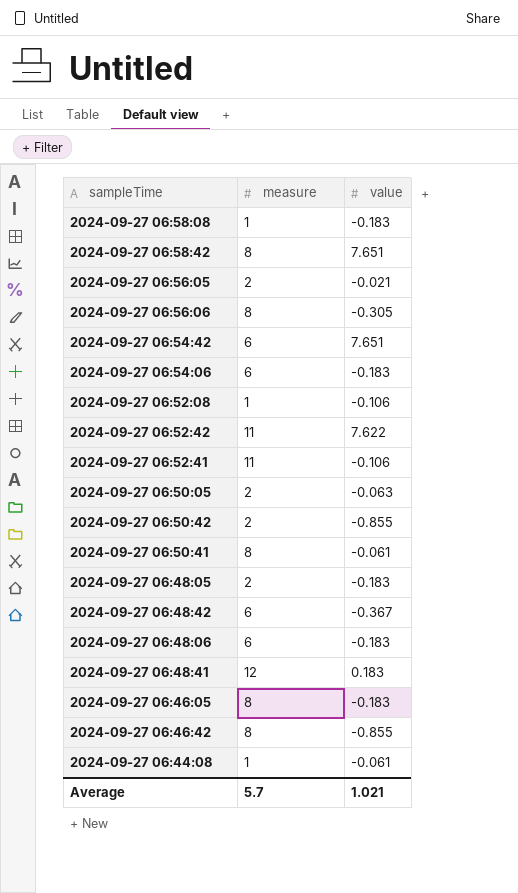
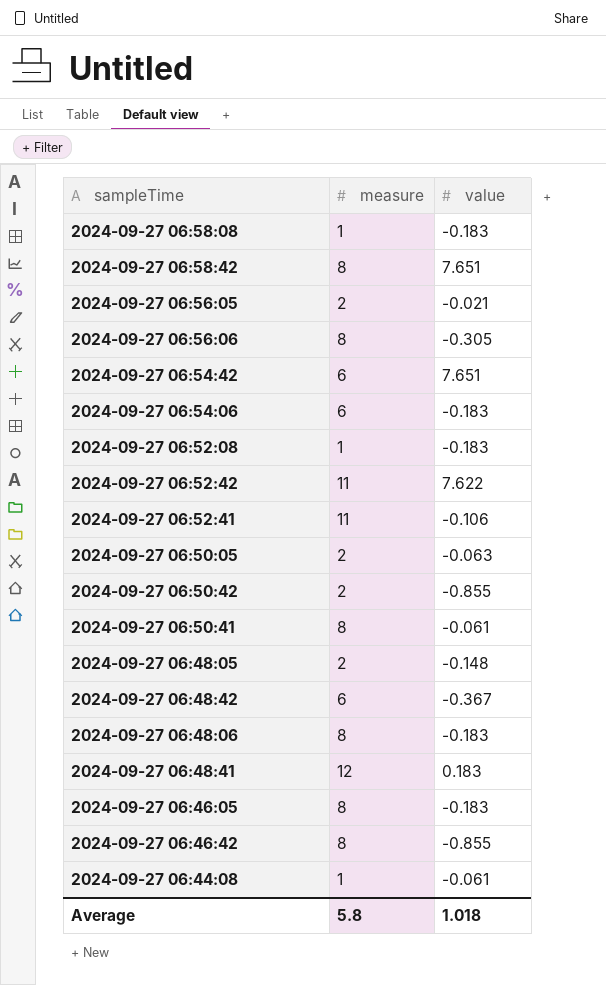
2024-09-27 06:52:08 | value: -0.106 -> -0.183
2024-09-27 06:48:05 | value: -0.183 -> -0.148
2024-09-27 06:48:06 | measure: 6 -> 8
Average | measure: 5.7 -> 5.8
Average | value: 1.021 -> 1.018

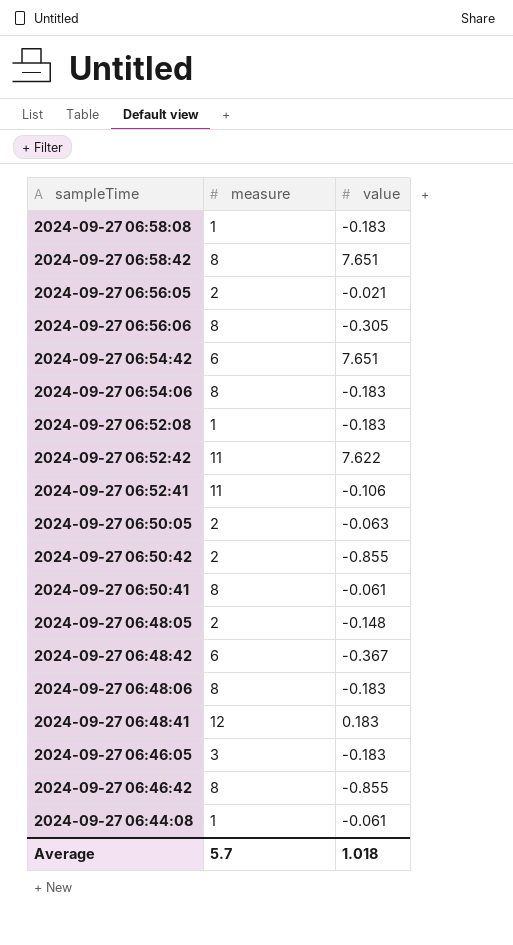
2024-09-27 06:54:06 | measure: 6 -> 8
2024-09-27 06:46:05 | measure: 8 -> 3
Average | measure: 5.8 -> 5.7

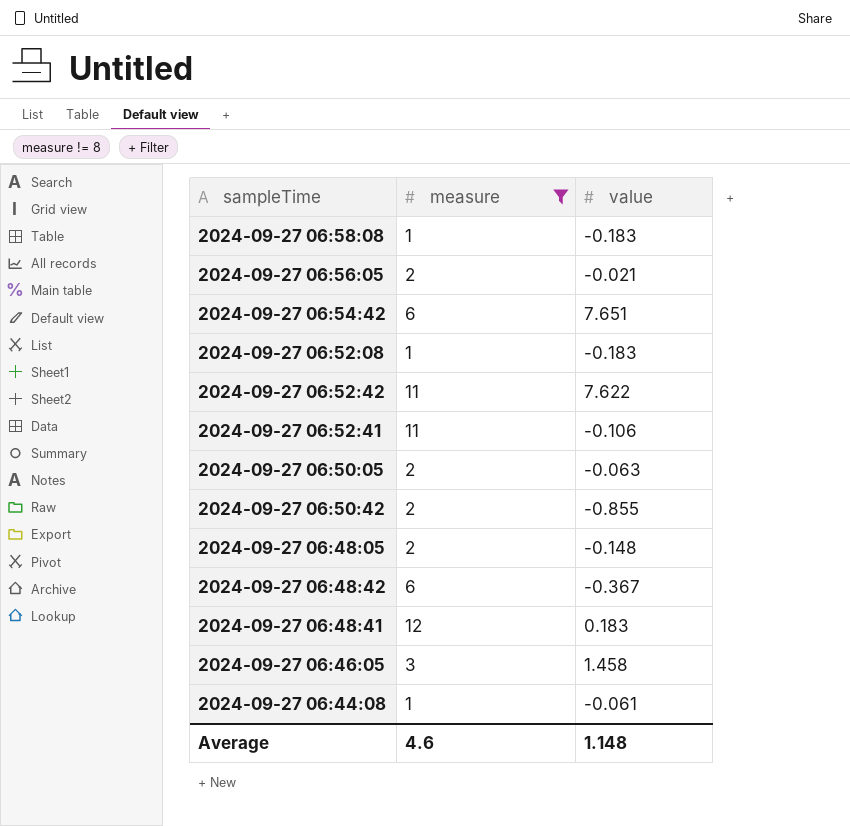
filter: none -> measure != 8
2024-09-27 06:46:05 | value: -0.183 -> 1.458
Average | measure: 5.7 -> 4.6
Average | value: 1.018 -> 1.148

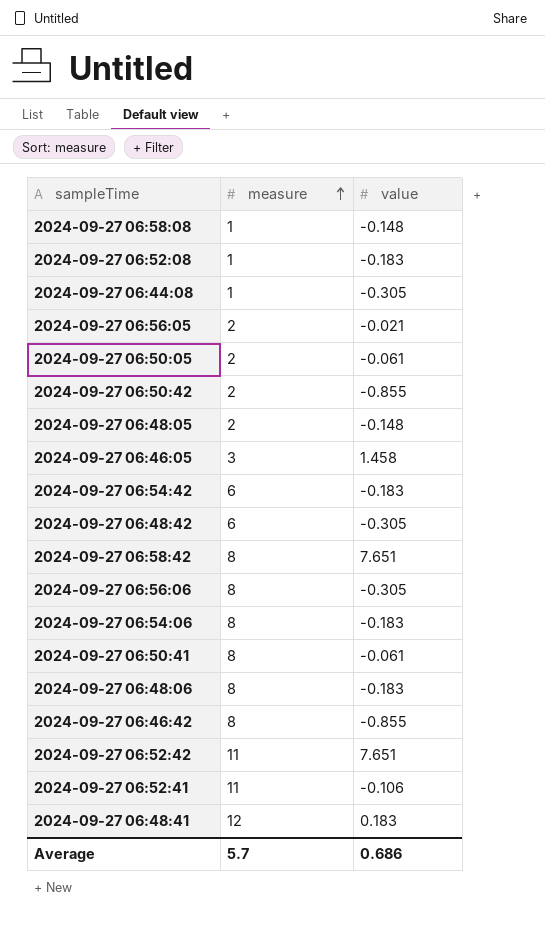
filter: measure != 8 -> none
row order: none -> measure ascending
2024-09-27 06:58:08 | value: -0.183 -> -0.148
2024-09-27 06:44:08 | value: -0.061 -> -0.305
2024-09-27 06:50:05 | value: -0.063 -> -0.061
2024-09-27 06:54:42 | value: 7.651 -> -0.183
2024-09-27 06:48:42 | value: -0.367 -> -0.305
2024-09-27 06:52:42 | value: 7.622 -> 7.651
Average | measure: 4.6 -> 5.7
Average | value: 1.148 -> 0.686

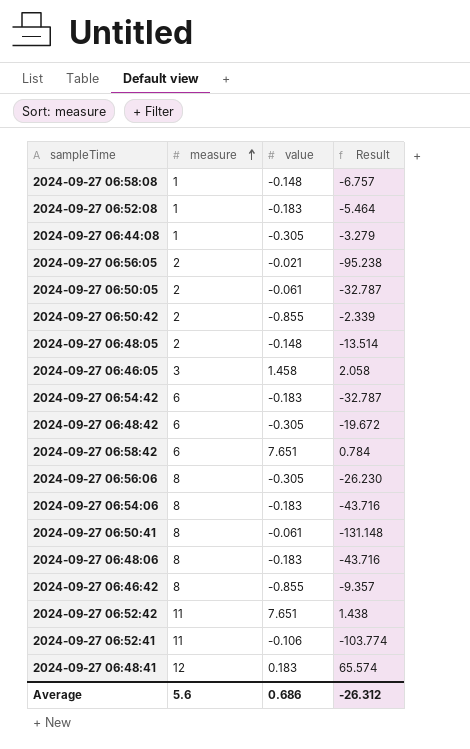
column Result | formula: none -> [measure] / [value]
2024-09-27 06:58:42 | measure: 8 -> 6
Average | measure: 5.7 -> 5.6

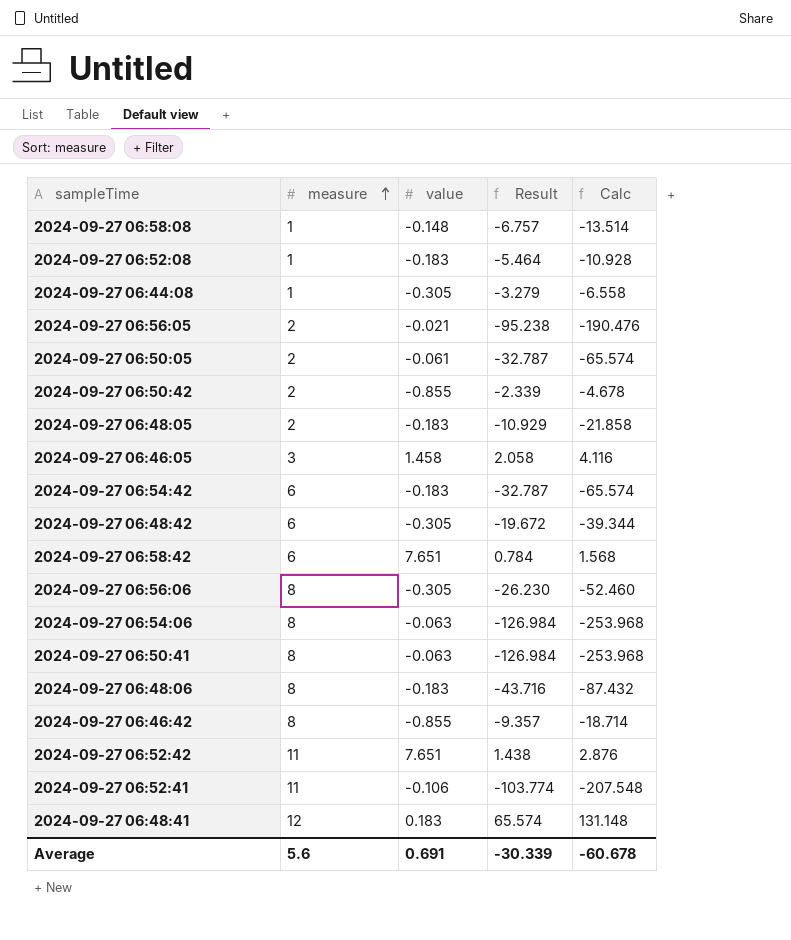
column Calc | formula: none -> [Result] * 2
2024-09-27 06:48:05 | value: -0.148 -> -0.183
2024-09-27 06:48:05 | Result: -13.514 -> -10.929
2024-09-27 06:54:06 | value: -0.183 -> -0.063
2024-09-27 06:54:06 | Result: -43.716 -> -126.984
2024-09-27 06:50:41 | value: -0.061 -> -0.063
2024-09-27 06:50:41 | Result: -131.148 -> -126.984
Average | value: 0.686 -> 0.691
Average | Result: -26.312 -> -30.339

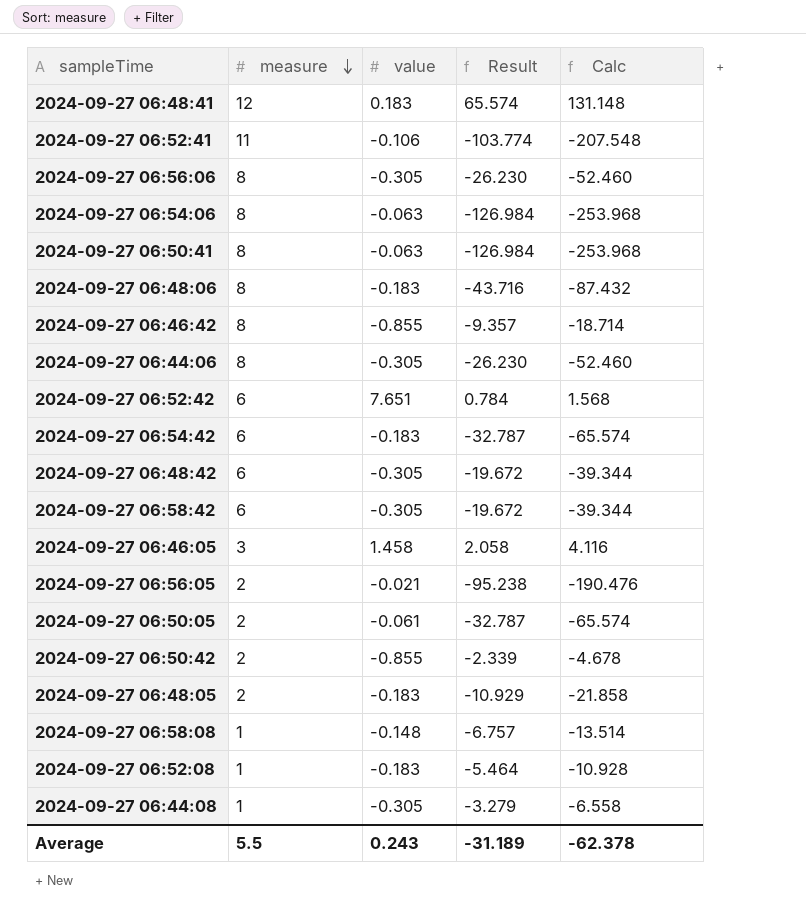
row order: measure ascending -> measure descending
row 2024-09-27 06:44:06: none -> 8 | -0.305 | -26.230 | -52.460
2024-09-27 06:52:42 | measure: 11 -> 6
2024-09-27 06:52:42 | Result: 1.438 -> 0.784
2024-09-27 06:52:42 | Calc: 2.876 -> 1.568
2024-09-27 06:58:42 | value: 7.651 -> -0.305
2024-09-27 06:58:42 | Result: 0.784 -> -19.672
2024-09-27 06:58:42 | Calc: 1.568 -> -39.344
Average | measure: 5.6 -> 5.5
Average | value: 0.691 -> 0.243
Average | Result: -30.339 -> -31.189
Average | Calc: -60.678 -> -62.378

